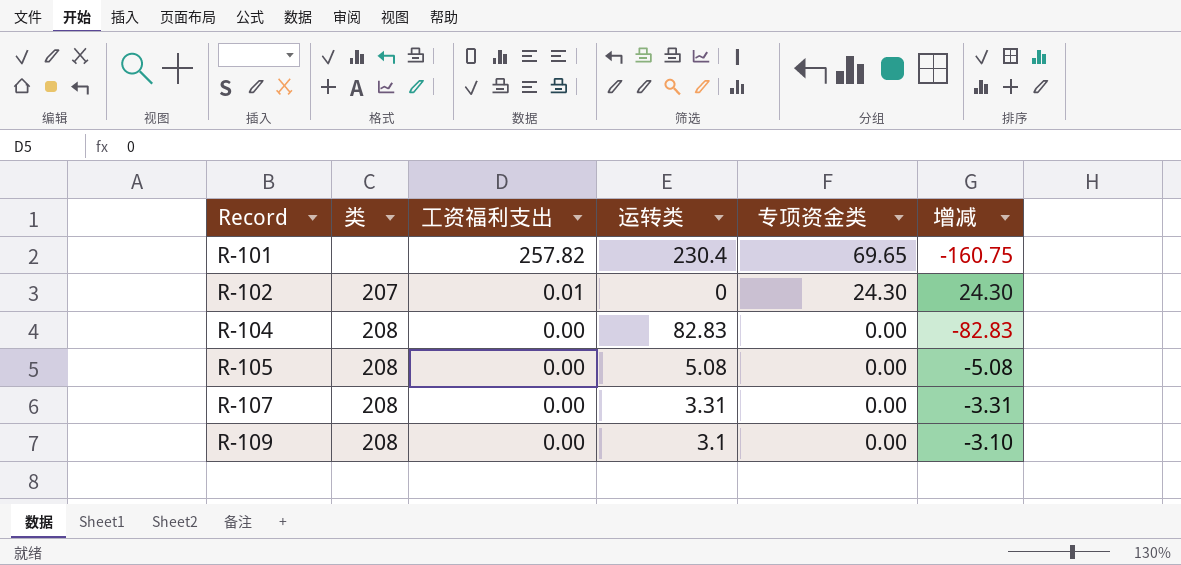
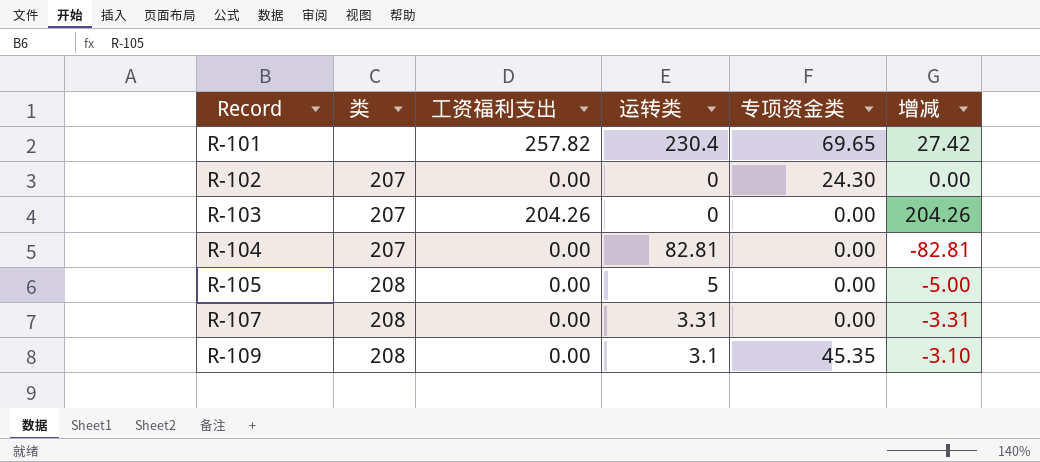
column 增减 | formula: [专项资金类] - [运转类] -> [工资福利支出] - [运转类]
R-102 | 工资福利支出: 0.01 -> 0.00
row R-103: none -> 207 | 204.26 | 0 | 0.00 | 204.26
R-104 | 类: 208 -> 207
R-104 | 运转类: 82.83 -> 82.81
R-105 | 运转类: 5.08 -> 5
R-109 | 专项资金类: 0.00 -> 45.35

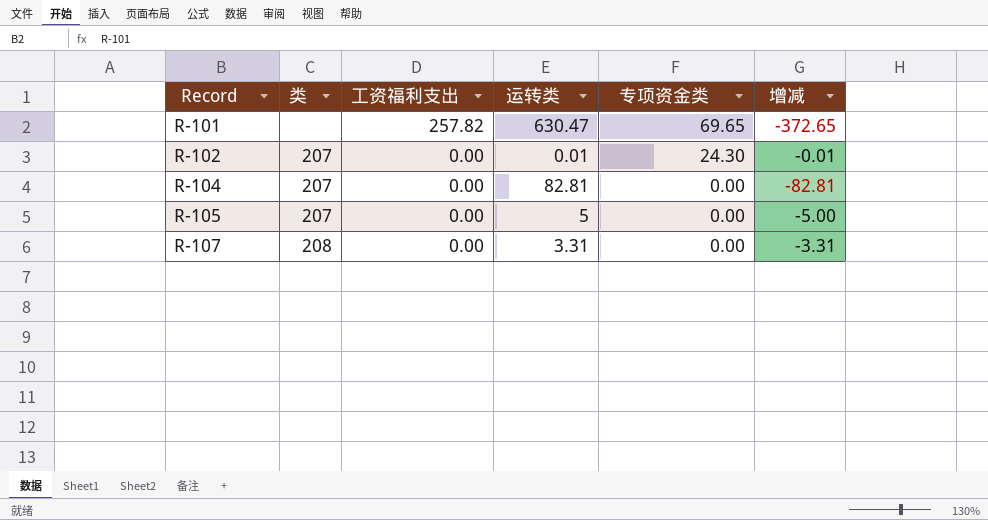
row R-103: 207 | 204.26 | 0 | 0.00 | 204.26 -> none
row R-109: 208 | 0.00 | 3.1 | 45.35 | -3.10 -> none
R-101 | 运转类: 230.4 -> 630.47
R-101 | 增减: 27.42 -> -372.65
R-102 | 运转类: 0 -> 0.01
R-102 | 增减: 0.00 -> -0.01
R-105 | 类: 208 -> 207

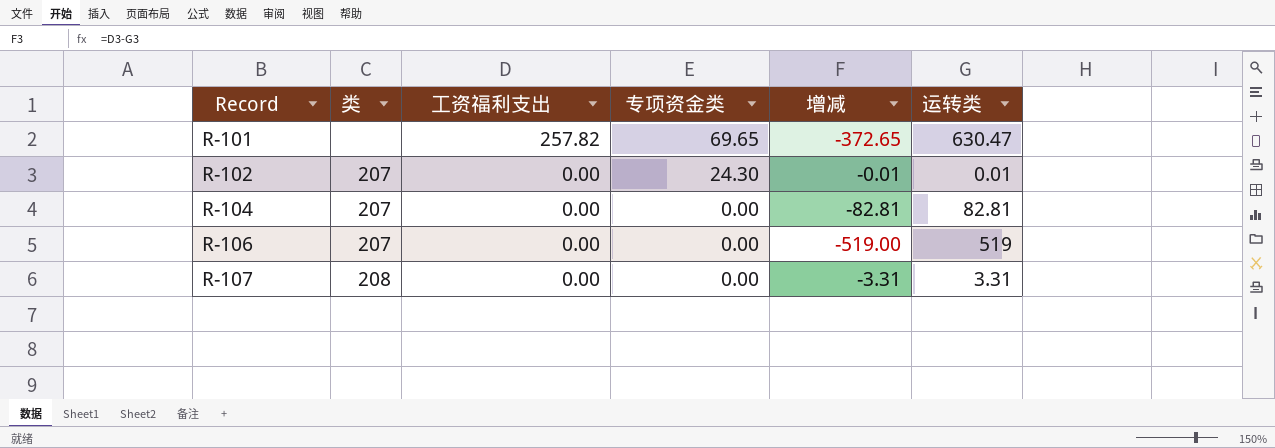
column 运转类 | position: 4 -> 6
row R-105: 207 | 0.00 | 5 | 0.00 | -5.00 -> none
row R-106: none -> 207 | 0.00 | 0.00 | -519.00 | 519

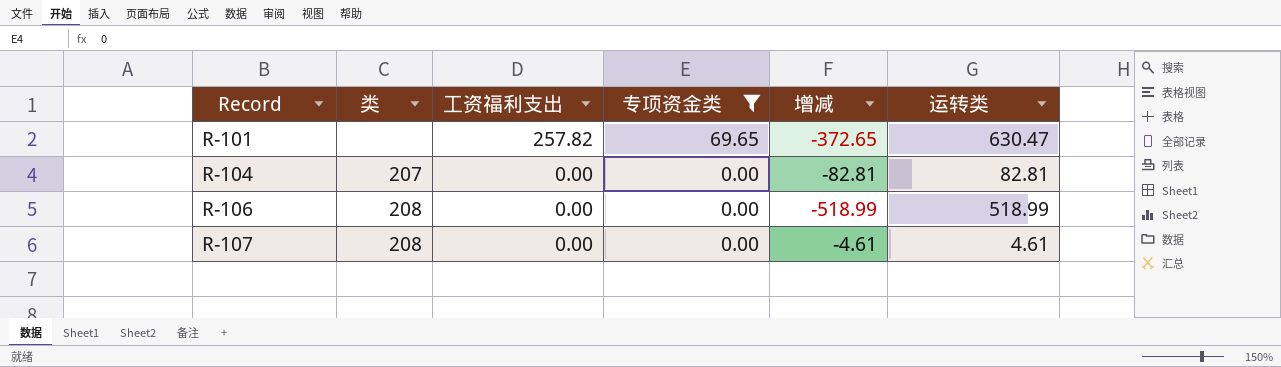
filter: none -> 专项资金类 != 24.30
R-106 | 类: 207 -> 208
R-106 | 增减: -519.00 -> -518.99
R-106 | 运转类: 519 -> 518.99
R-107 | 增减: -3.31 -> -4.61
R-107 | 运转类: 3.31 -> 4.61

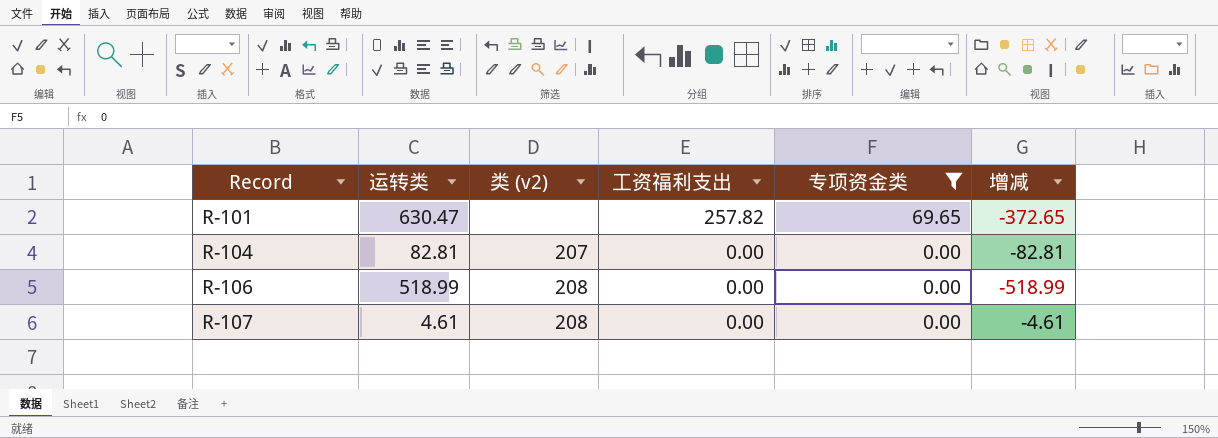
column 运转类 | position: 6 -> 2
column name: 类 -> 类 (v2)

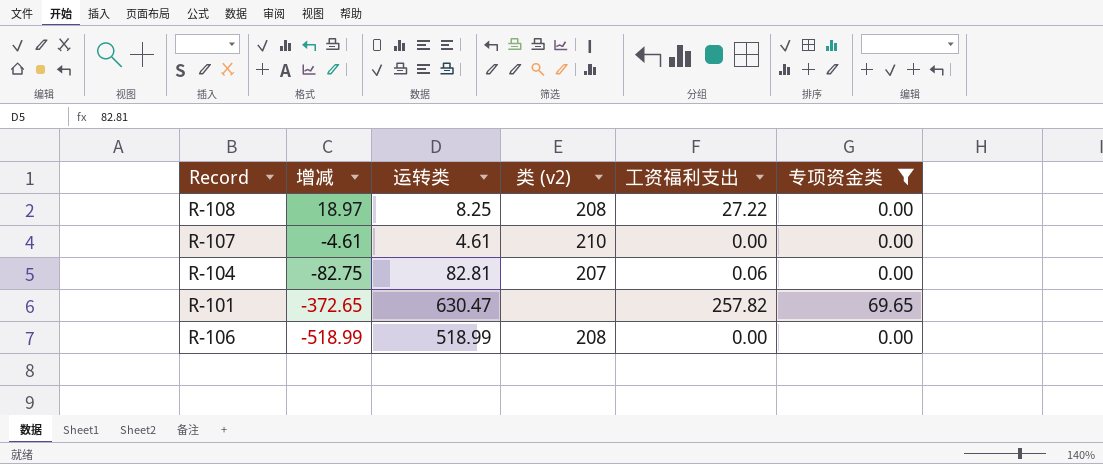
row order: Record ascending -> 增减 descending
column 增减 | position: 6 -> 2
row R-108: none -> 18.97 | 8.25 | 208 | 27.22 | 0.00
R-107 | 类 (v2): 208 -> 210
R-104 | 增减: -82.81 -> -82.75
R-104 | 工资福利支出: 0.00 -> 0.06

